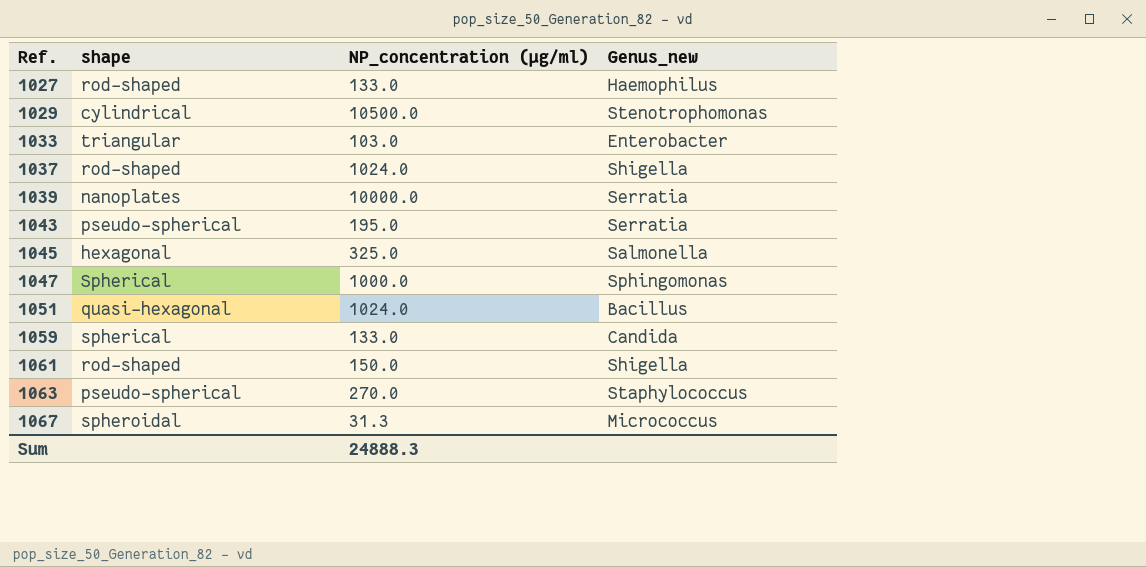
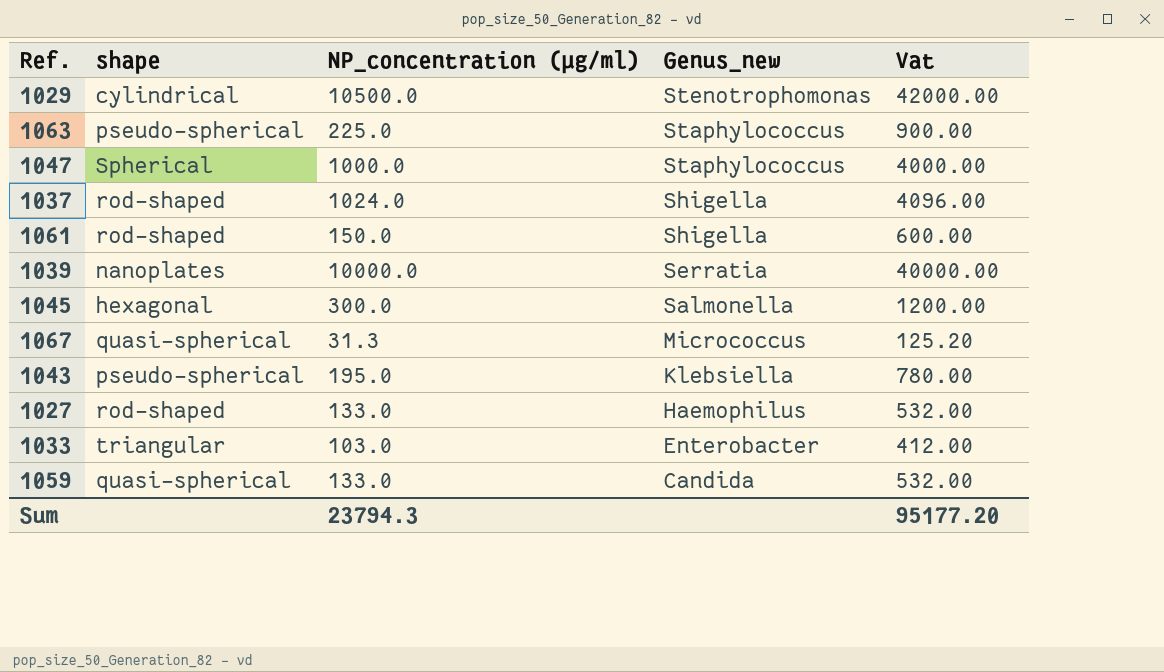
row order: Ref. ascending -> Genus_new descending
column Vat | formula: none -> [NP_concentration (μg/ml)] * 4
row 1051: quasi-hexagonal | 1024.0 | Bacillus -> none
1063 | NP_concentration (μg/ml): 270.0 -> 225.0
1047 | Genus_new: Sphingomonas -> Staphylococcus
1045 | NP_concentration (μg/ml): 325.0 -> 300.0
1067 | shape: spheroidal -> quasi-spherical
1043 | Genus_new: Serratia -> Klebsiella
1059 | shape: spherical -> quasi-spherical
Sum | NP_concentration (μg/ml): 24888.3 -> 23794.3

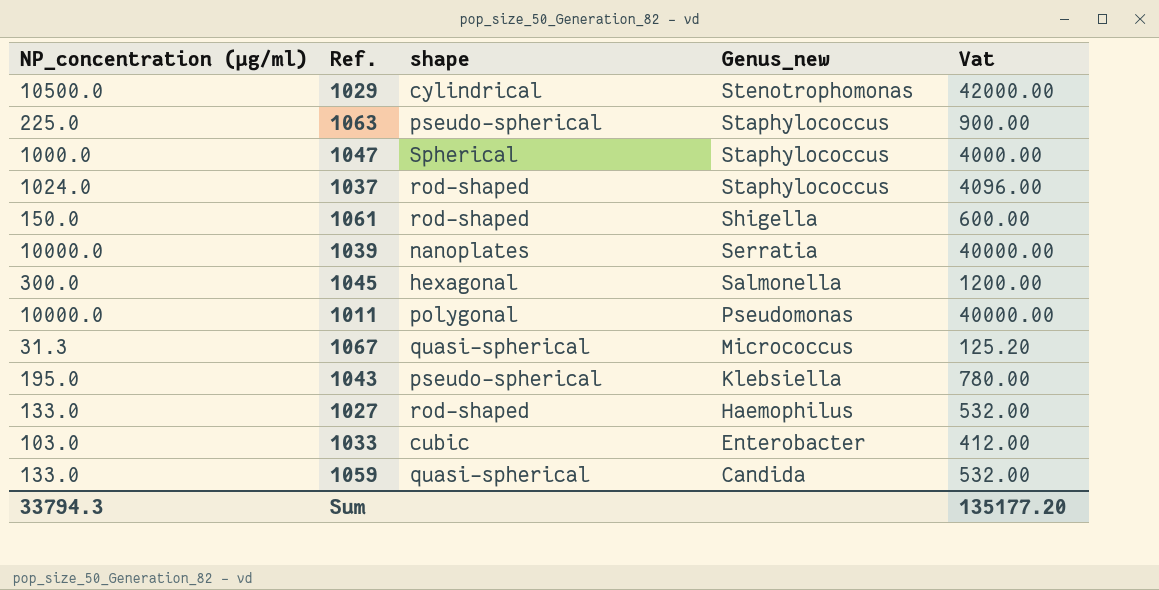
column NP_concentration (μg/ml) | position: 3 -> 1
1037 | Genus_new: Shigella -> Staphylococcus
row 1011: none -> 10000.0 | polygonal | Pseudomonas | 40000.00
1033 | shape: triangular -> cubic
Sum | NP_concentration (μg/ml): 23794.3 -> 33794.3
Sum | Vat: 95177.20 -> 135177.20

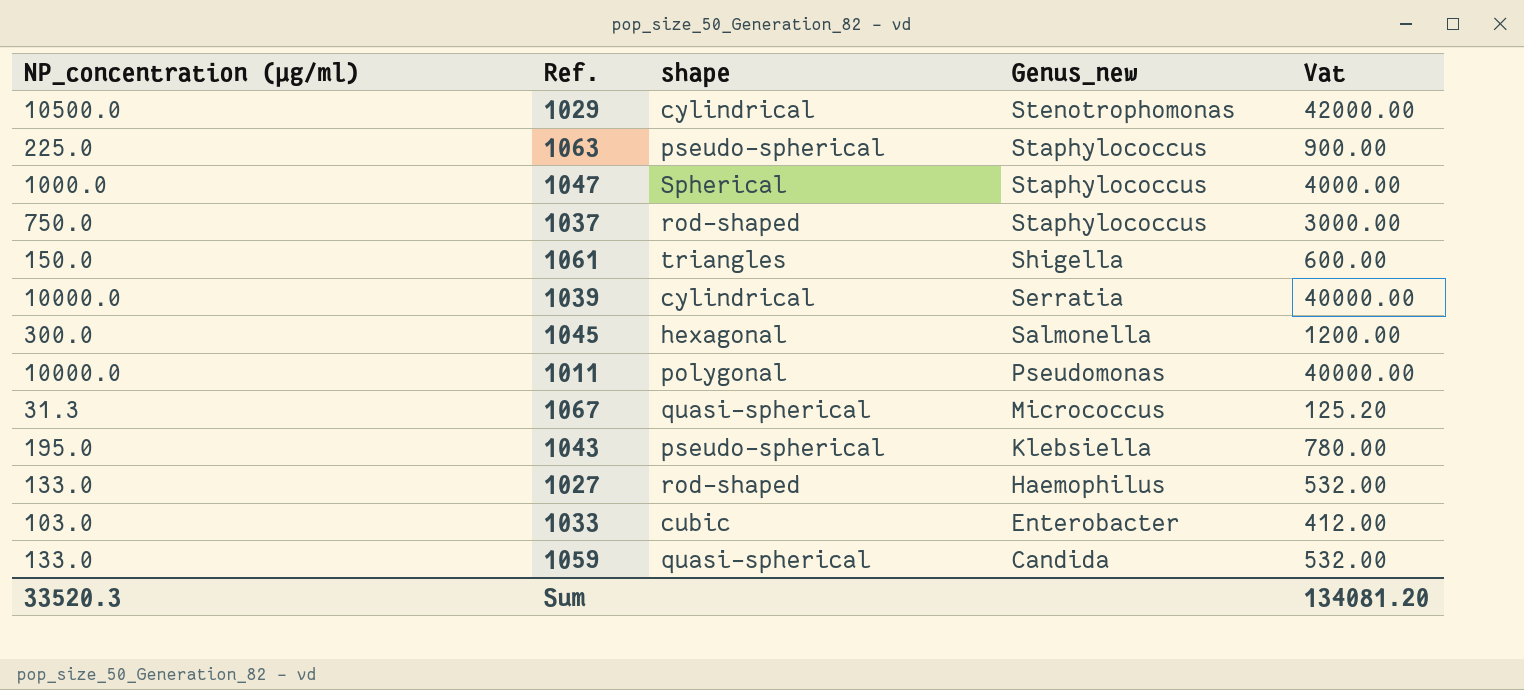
1037 | NP_concentration (μg/ml): 1024.0 -> 750.0
1037 | Vat: 4096.00 -> 3000.00
1061 | shape: rod-shaped -> triangles
1039 | shape: nanoplates -> cylindrical
Sum | NP_concentration (μg/ml): 33794.3 -> 33520.3
Sum | Vat: 135177.20 -> 134081.20

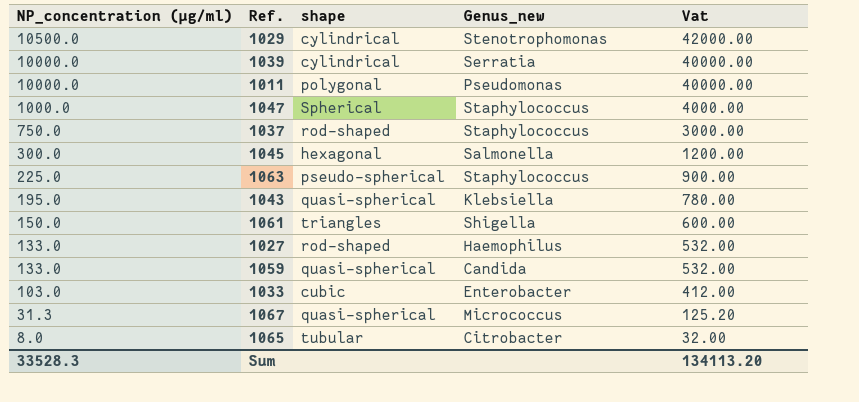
row order: Genus_new descending -> NP_concentration (μg/ml) descending
1043 | shape: pseudo-spherical -> quasi-spherical
row 1065: none -> 8.0 | tubular | Citrobacter | 32.00
Sum | NP_concentration (μg/ml): 33520.3 -> 33528.3
Sum | Vat: 134081.20 -> 134113.20

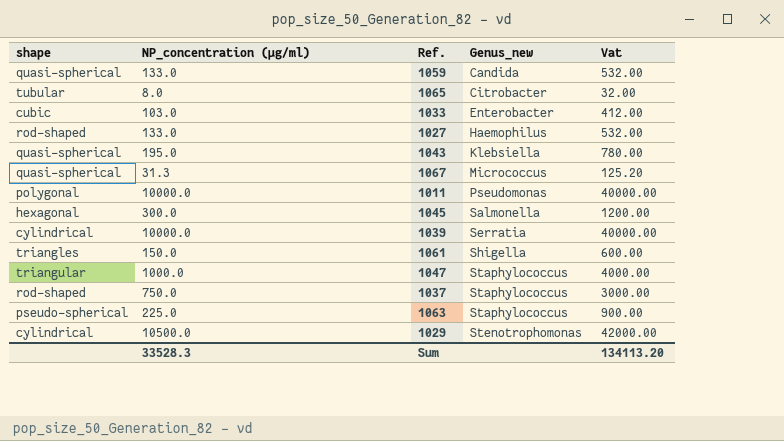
row order: NP_concentration (μg/ml) descending -> Genus_new ascending
column shape | position: 3 -> 1
1047 | shape: Spherical -> triangular

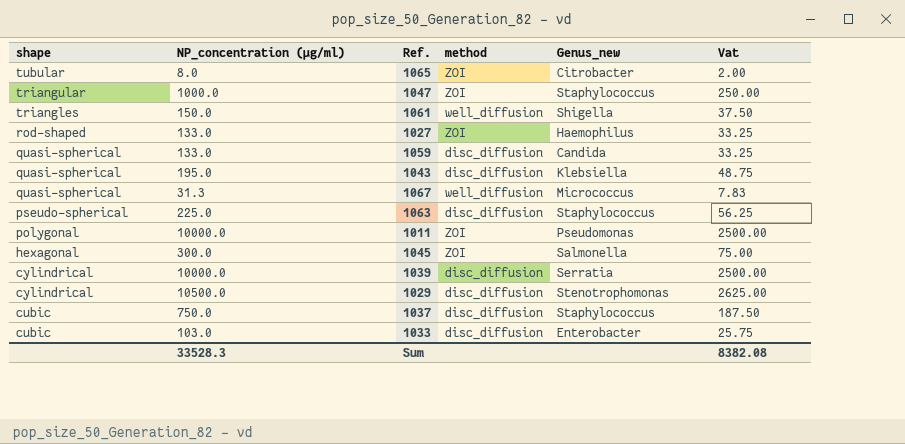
row order: Genus_new ascending -> shape descending
column method | position: none -> 4
column Vat | formula: [NP_concentration (μg/ml)] * 4 -> [NP_concentration (μg/ml)] * 0.25
1037 | shape: rod-shaped -> cubic
Sum | Vat: 134113.20 -> 8382.08

